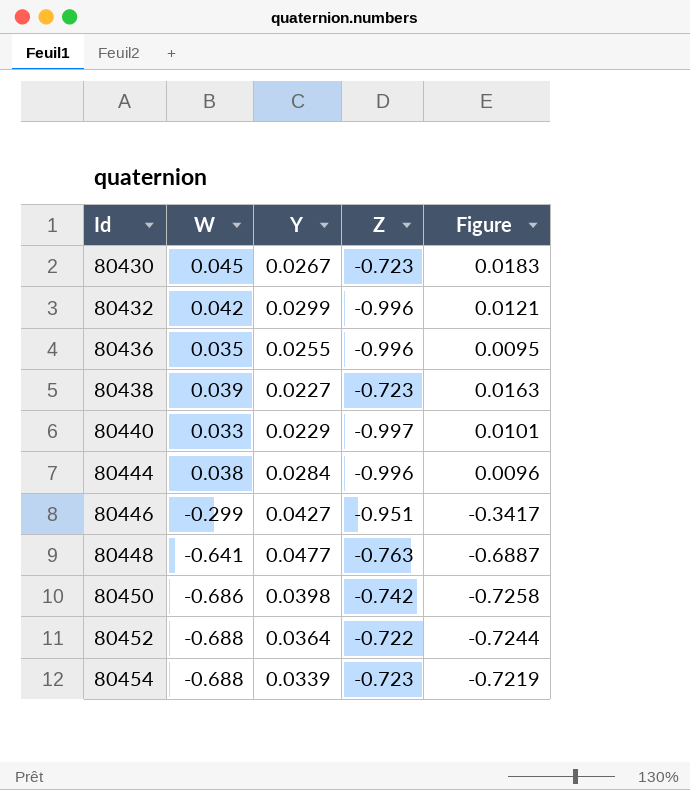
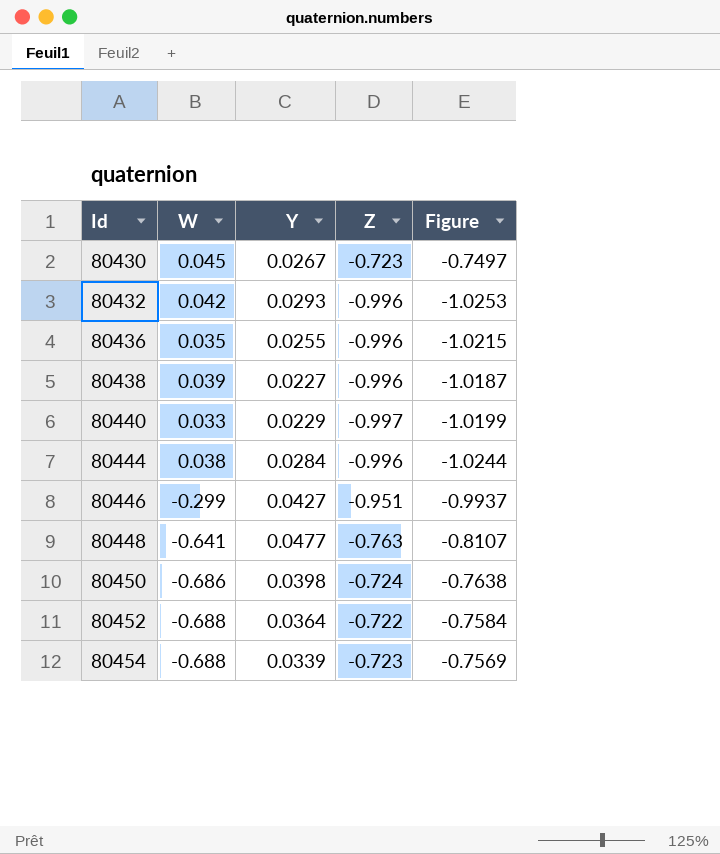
column Figure | formula: [W] - [Y] -> [Z] - [Y]
80432 | Y: 0.0299 -> 0.0293
80438 | Z: -0.723 -> -0.996
80450 | Z: -0.742 -> -0.724

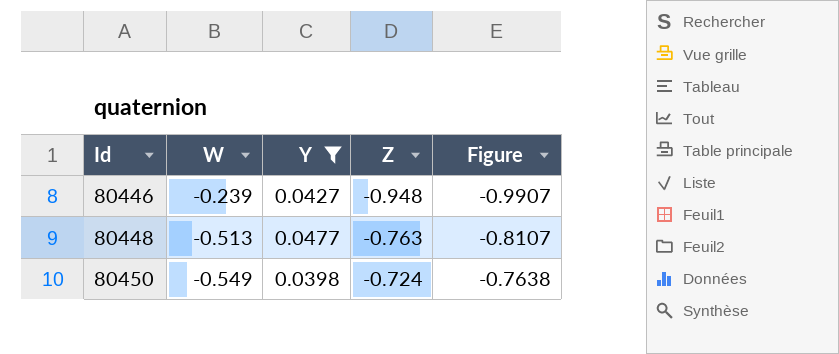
filter: none -> Y >= 0.0398
80446 | W: -0.299 -> -0.239
80446 | Z: -0.951 -> -0.948
80446 | Figure: -0.9937 -> -0.9907
80448 | W: -0.641 -> -0.513
80450 | W: -0.686 -> -0.549

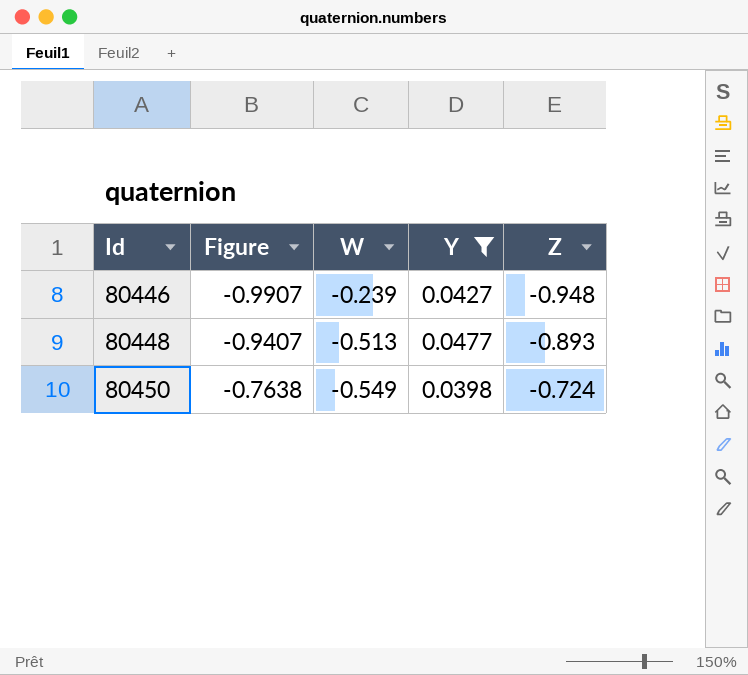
column Figure | position: 5 -> 2
80448 | Figure: -0.8107 -> -0.9407
80448 | Z: -0.763 -> -0.893

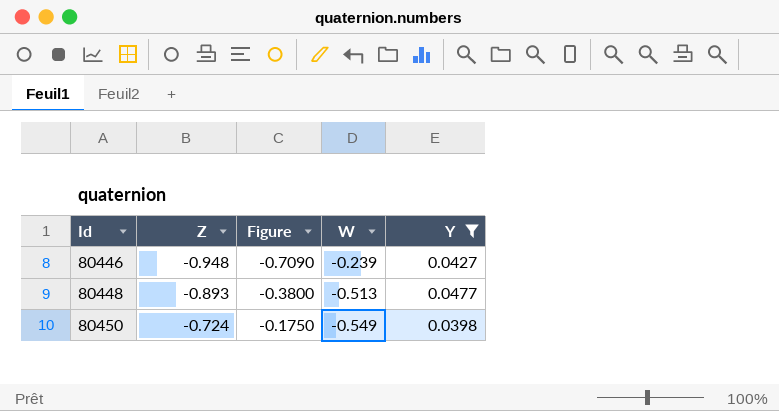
column Z | position: 5 -> 2
column Figure | formula: [Z] - [Y] -> [Z] - [W]

